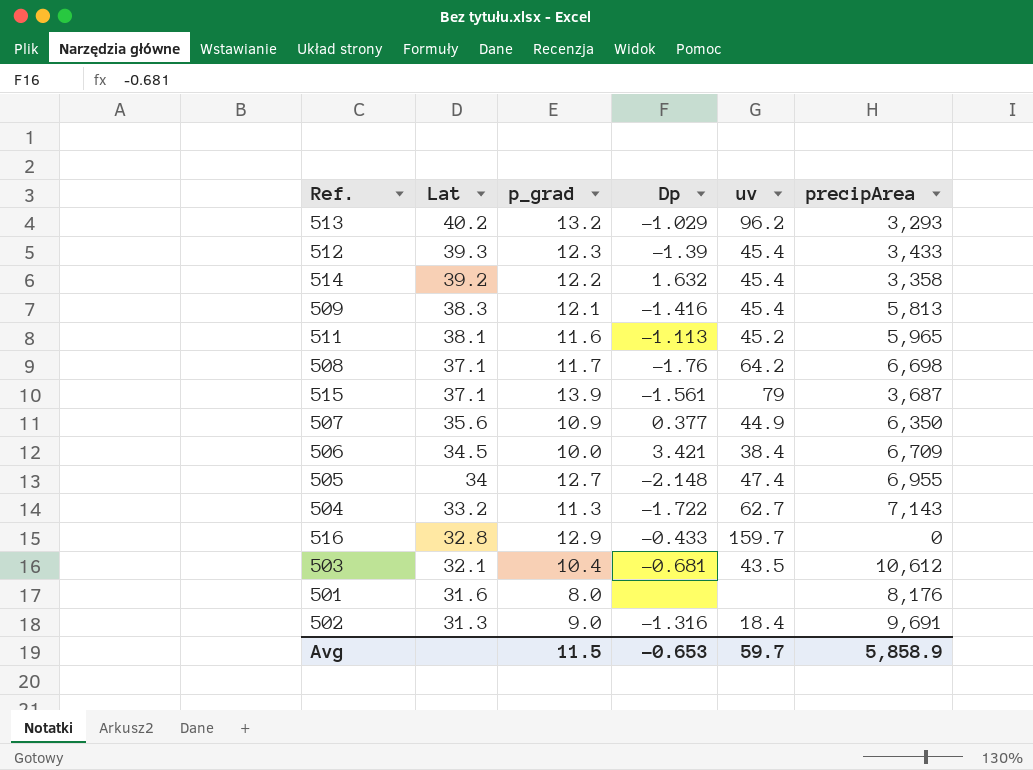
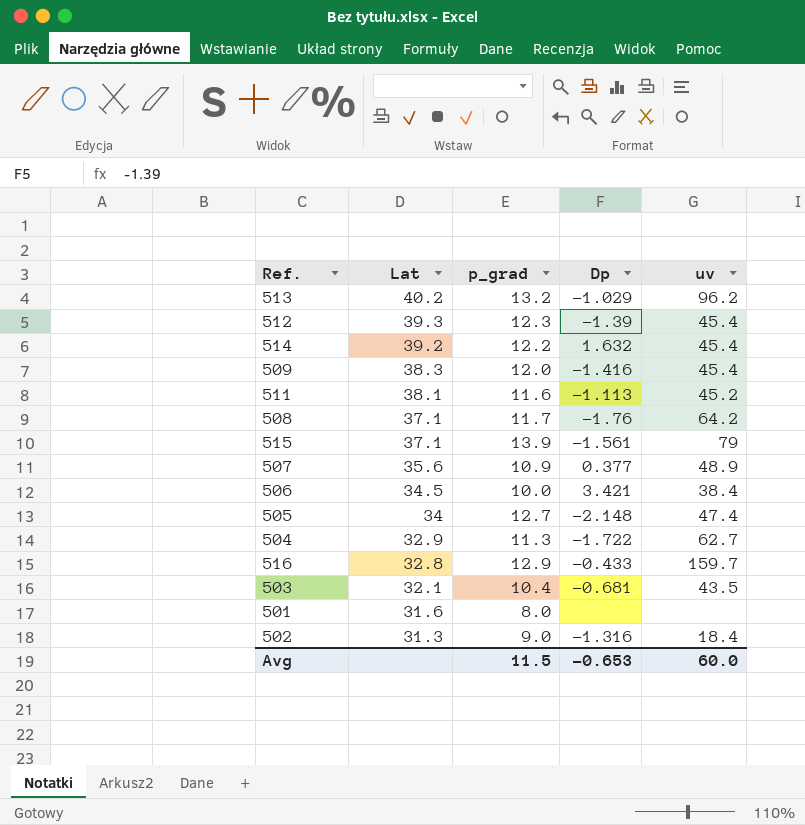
column precipArea | position: 6 -> none
509 | p_grad: 12.1 -> 12.0
507 | uv: 44.9 -> 48.9
504 | Lat: 33.2 -> 32.9
Avg | uv: 59.7 -> 60.0

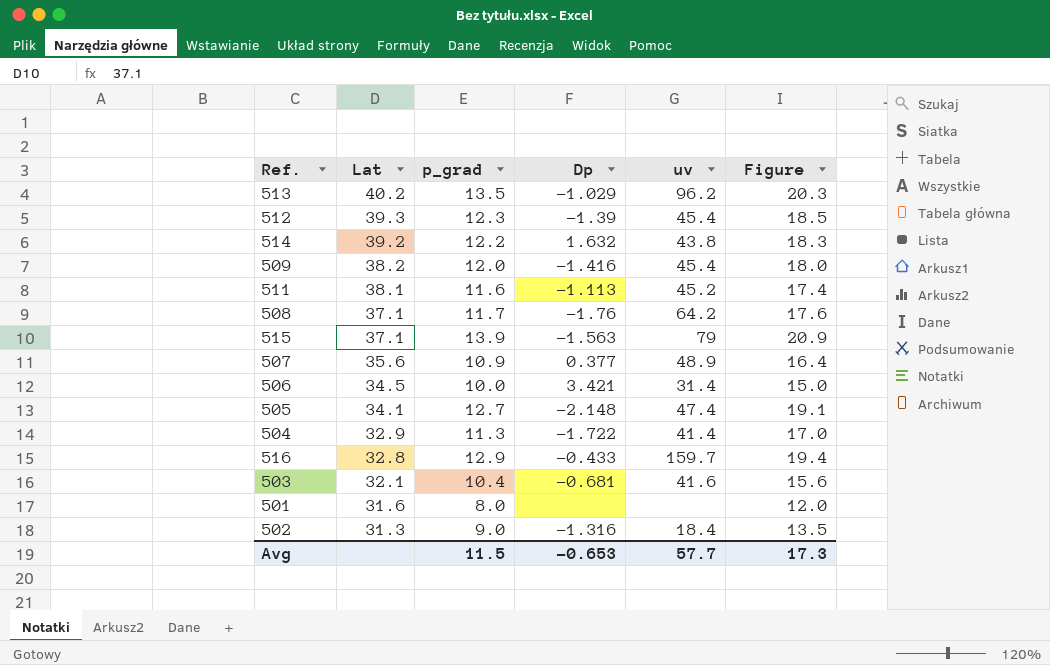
column Figure | formula: none -> [p_grad] * 1.5
513 | p_grad: 13.2 -> 13.5
514 | uv: 45.4 -> 43.8
509 | Lat: 38.3 -> 38.2
515 | Dp: -1.561 -> -1.563
506 | uv: 38.4 -> 31.4
505 | Lat: 34 -> 34.1
504 | uv: 62.7 -> 41.4
503 | uv: 43.5 -> 41.6
Avg | uv: 60.0 -> 57.7

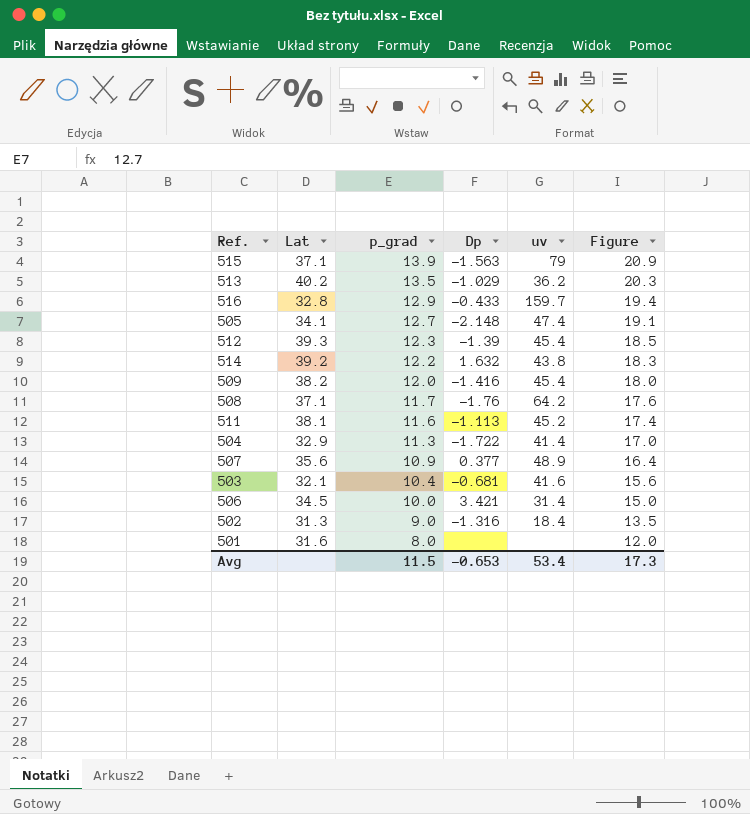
row order: Lat descending -> p_grad descending
513 | uv: 96.2 -> 36.2
Avg | uv: 57.7 -> 53.4

